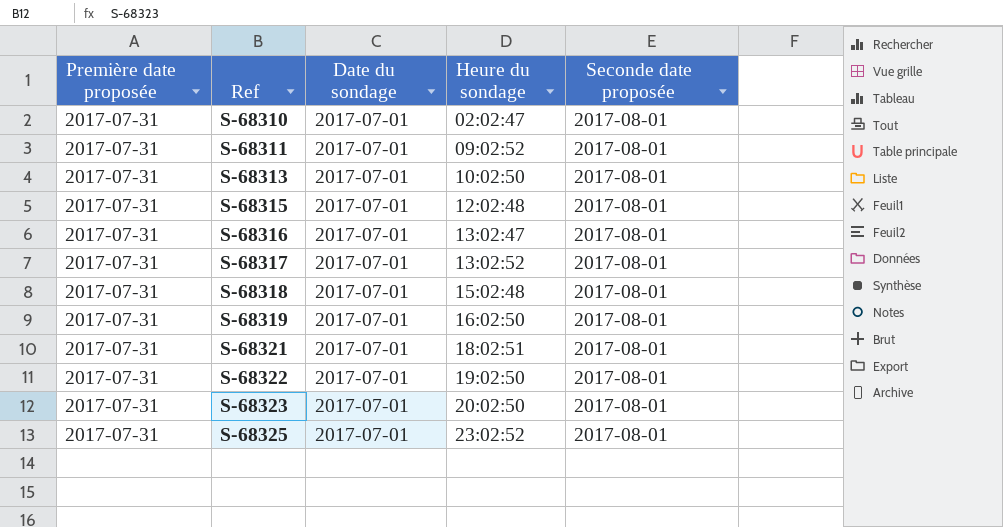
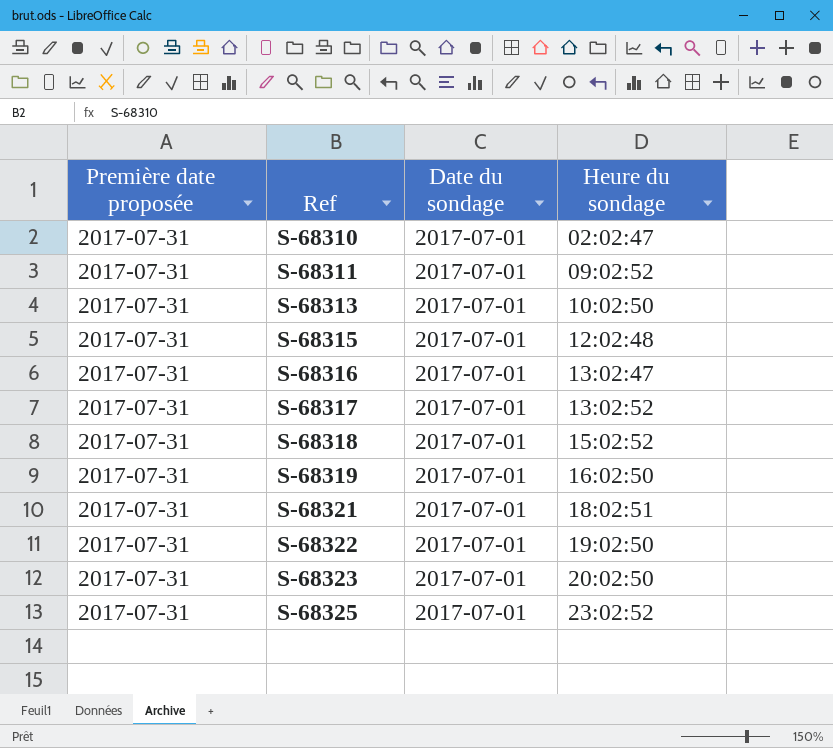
column Seconde date proposée | position: 5 -> none
S-68318 | Heure du sondage: 15:02:48 -> 15:02:52

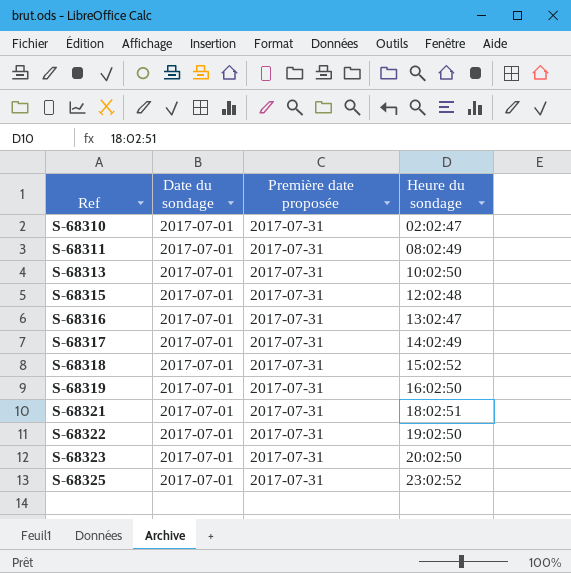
column Première date proposée | position: 1 -> 3
S-68311 | Heure du sondage: 09:02:52 -> 08:02:49
S-68317 | Heure du sondage: 13:02:52 -> 14:02:49

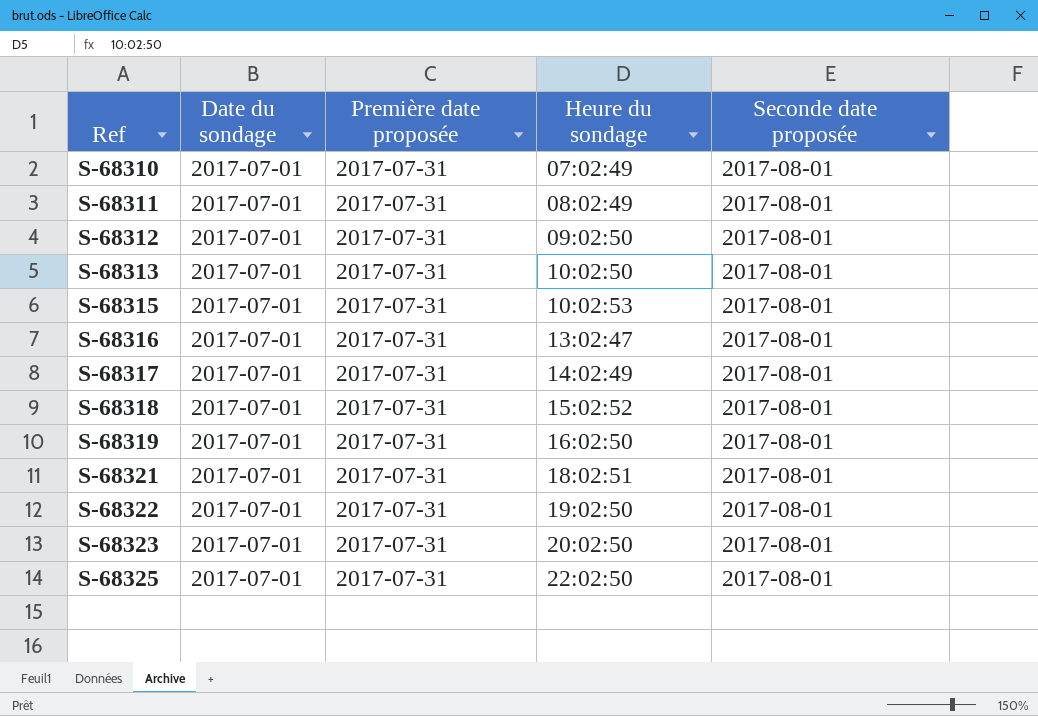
column Seconde date proposée | position: none -> 5
S-68310 | Heure du sondage: 02:02:47 -> 07:02:49
row S-68312: none -> 2017-07-01 | 2017-07-31 | 09:02:50 | 2017-08-01
S-68315 | Heure du sondage: 12:02:48 -> 10:02:53
S-68325 | Heure du sondage: 23:02:52 -> 22:02:50

